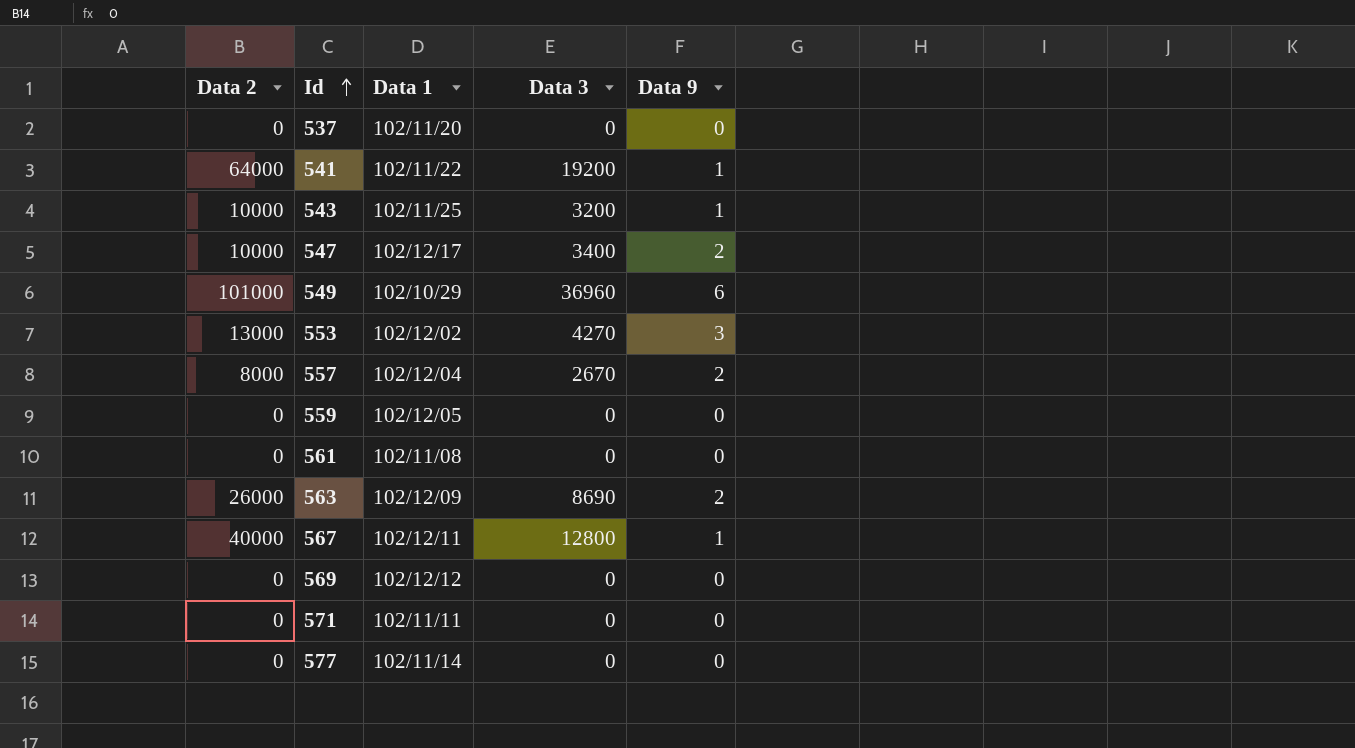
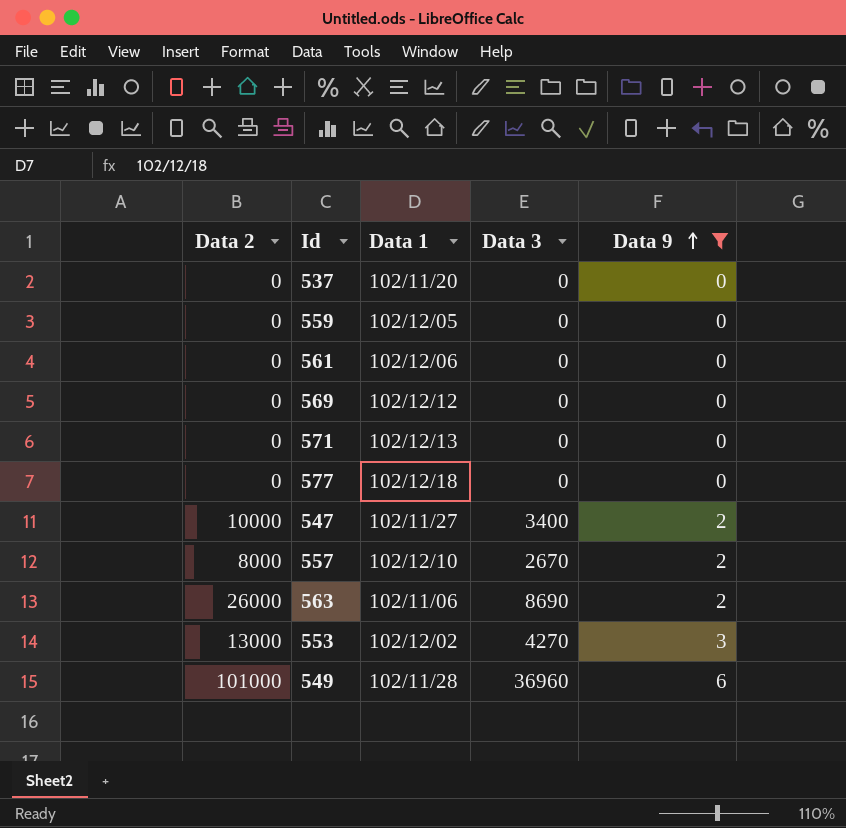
filter: none -> Data 9 != 1
row order: Id ascending -> Data 9 ascending
561 | Data 1: 102/11/08 -> 102/12/06
571 | Data 1: 102/11/11 -> 102/12/13
577 | Data 1: 102/11/14 -> 102/12/18
547 | Data 1: 102/12/17 -> 102/11/27
557 | Data 1: 102/12/04 -> 102/12/10
563 | Data 1: 102/12/09 -> 102/11/06
549 | Data 1: 102/10/29 -> 102/11/28

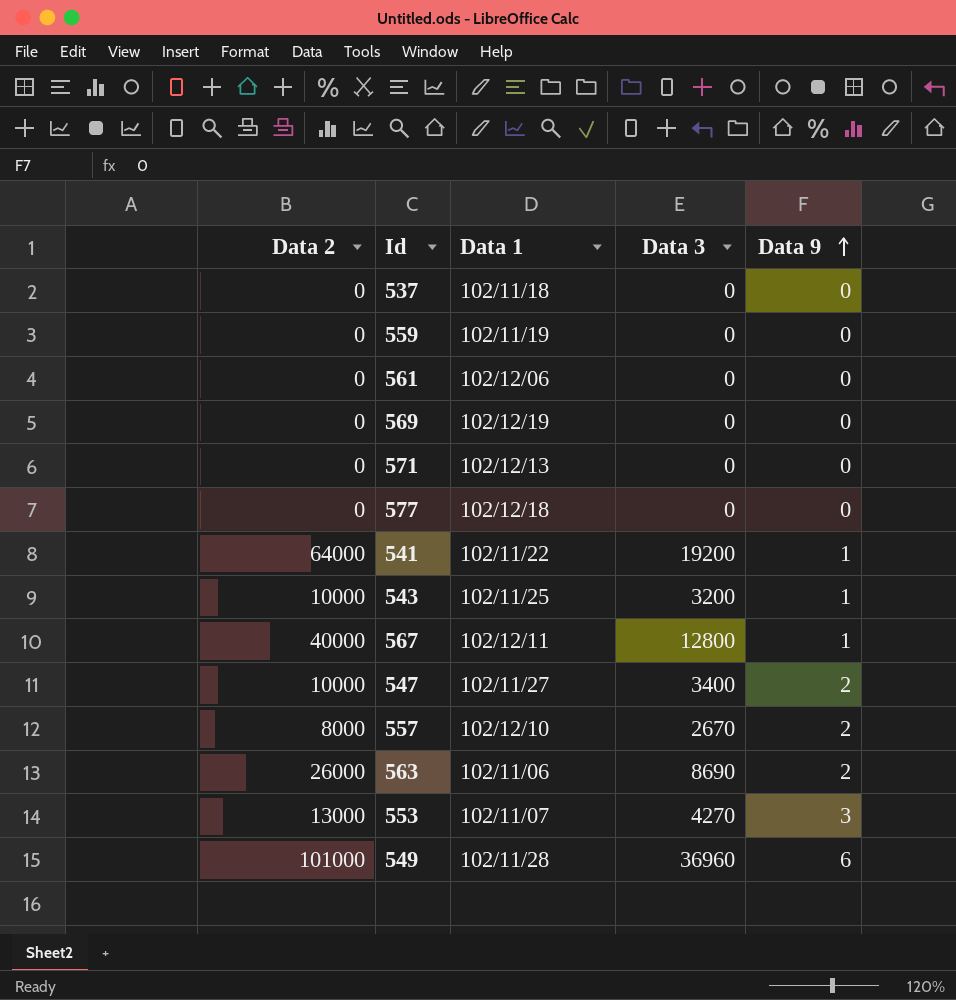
filter: Data 9 != 1 -> none
537 | Data 1: 102/11/20 -> 102/11/18
559 | Data 1: 102/12/05 -> 102/11/19
569 | Data 1: 102/12/12 -> 102/12/19
553 | Data 1: 102/12/02 -> 102/11/07

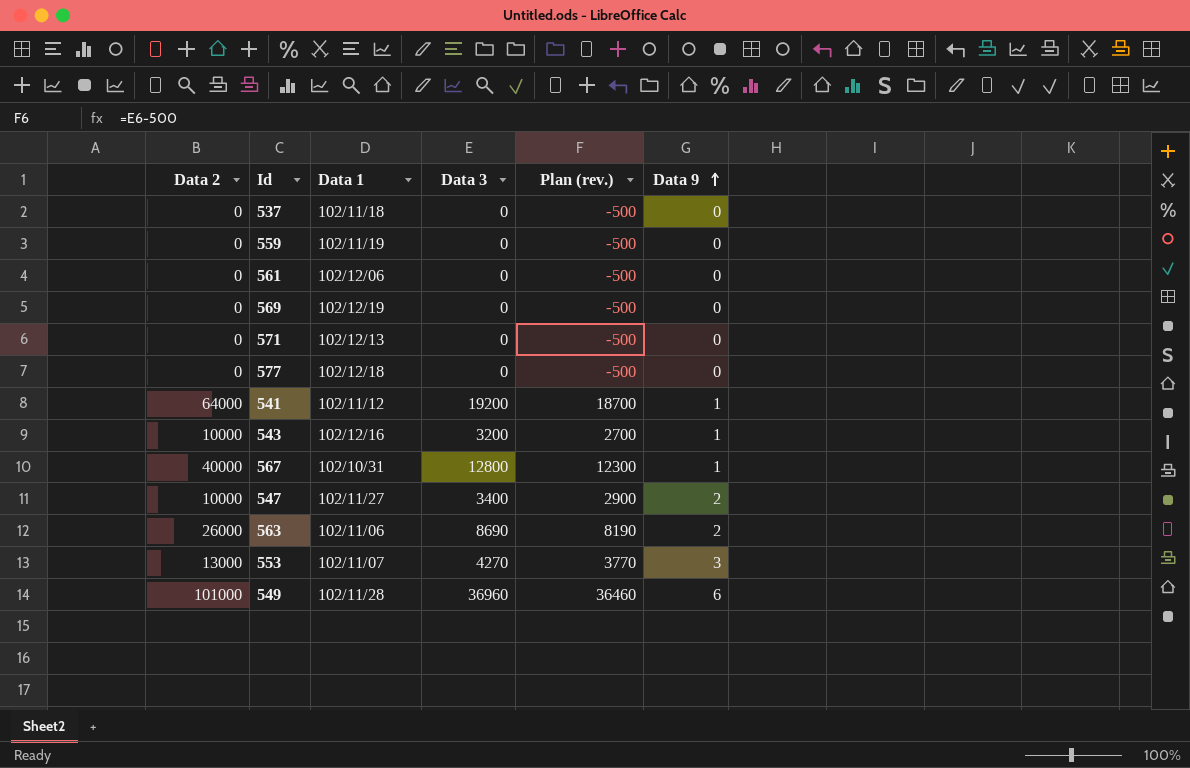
column Plan (rev.) | formula: none -> [Data 3] - 500
row 557: 8000 | 102/12/10 | 2670 | 2 -> none
541 | Data 1: 102/11/22 -> 102/11/12
543 | Data 1: 102/11/25 -> 102/12/16
567 | Data 1: 102/12/11 -> 102/10/31

